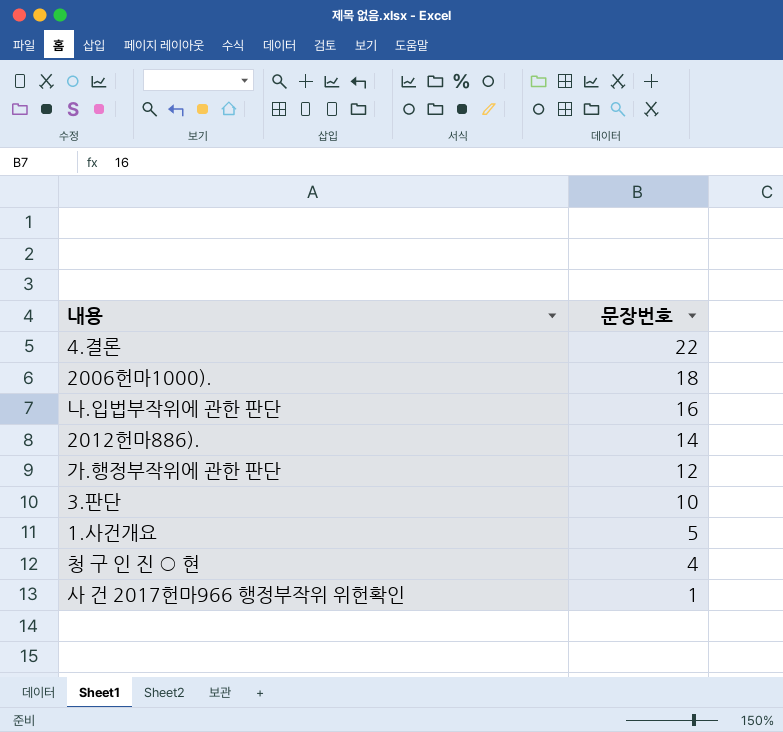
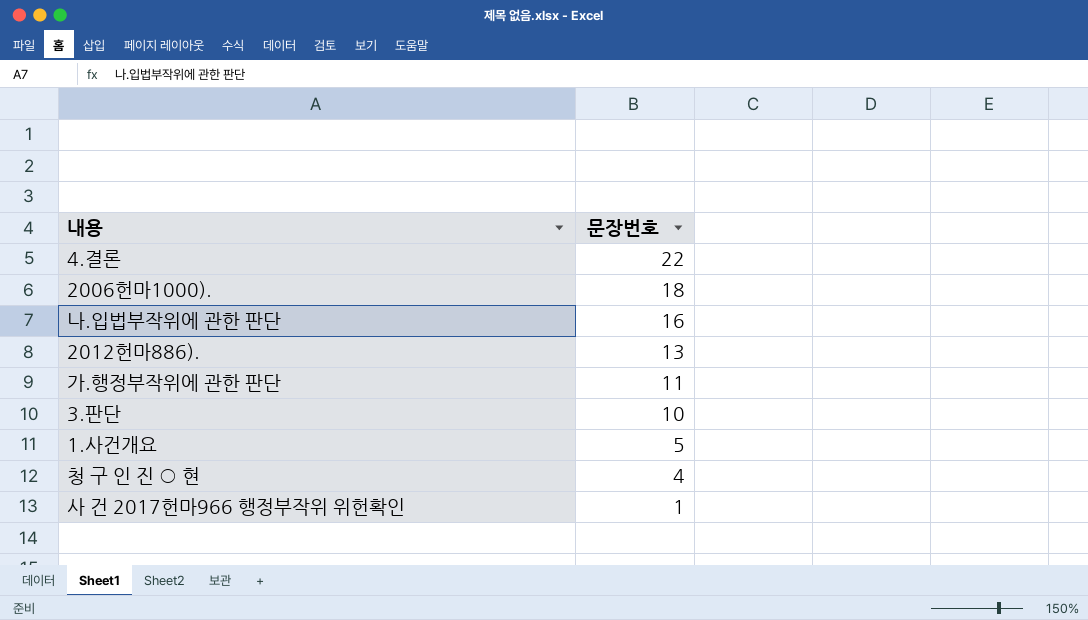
2012헌마886). | 문장번호: 14 -> 13
가.행정부작위에 관한 판단 | 문장번호: 12 -> 11

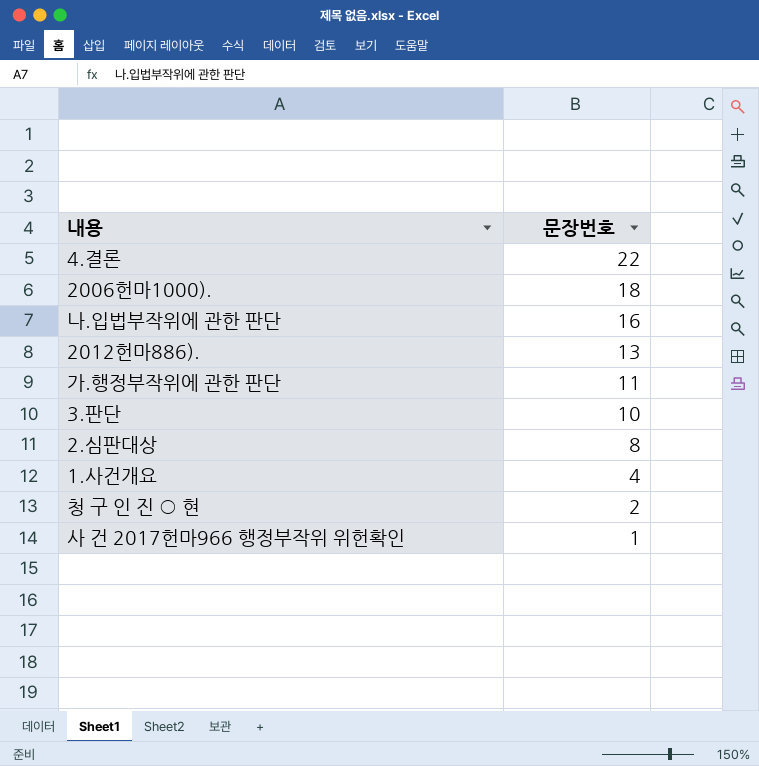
row 2.심판대상: none -> 8
1.사건개요 | 문장번호: 5 -> 4
청 구 인 진 ○ 현 | 문장번호: 4 -> 2

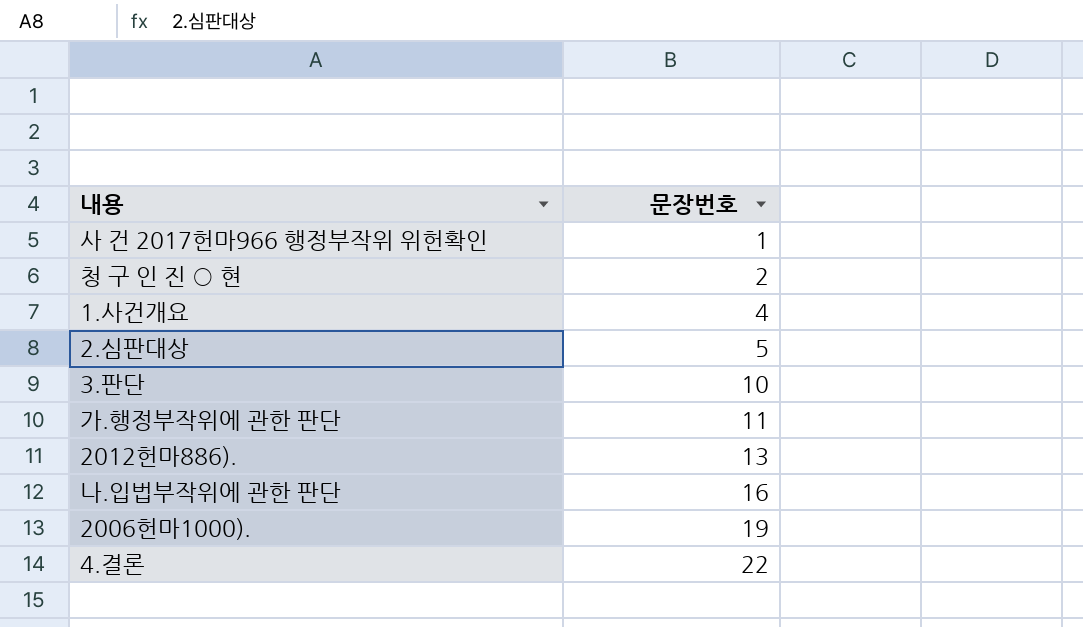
row order: 문장번호 descending -> 문장번호 ascending
2.심판대상 | 문장번호: 8 -> 5
2006헌마1000). | 문장번호: 18 -> 19

